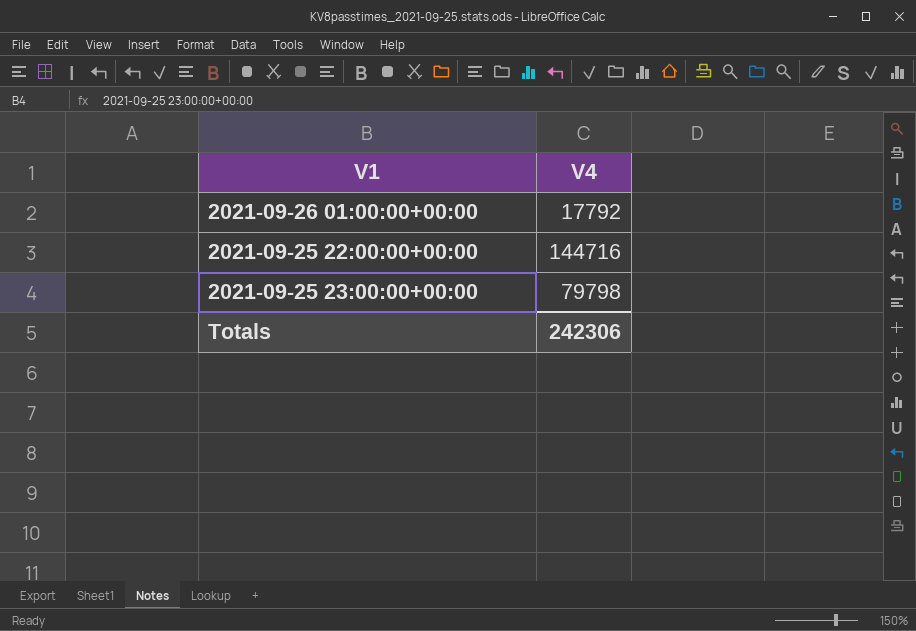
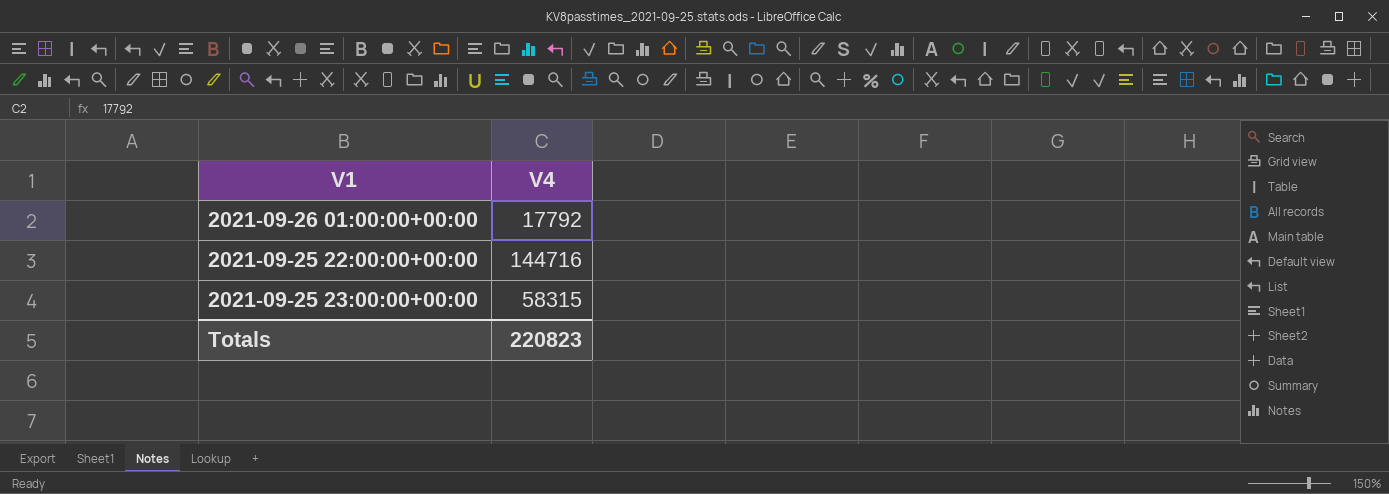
2021-09-25 23:00:00+00:00 | V4: 79798 -> 58315
Totals | V4: 242306 -> 220823

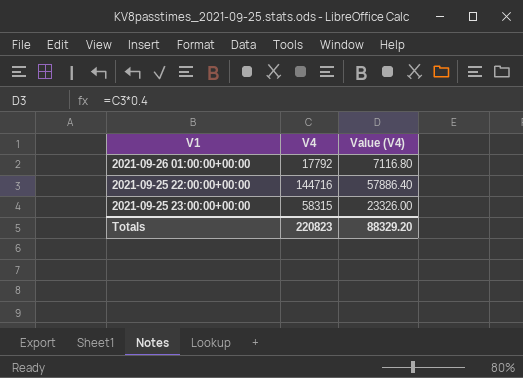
column Value (V4) | formula: none -> [V4] * 0.4

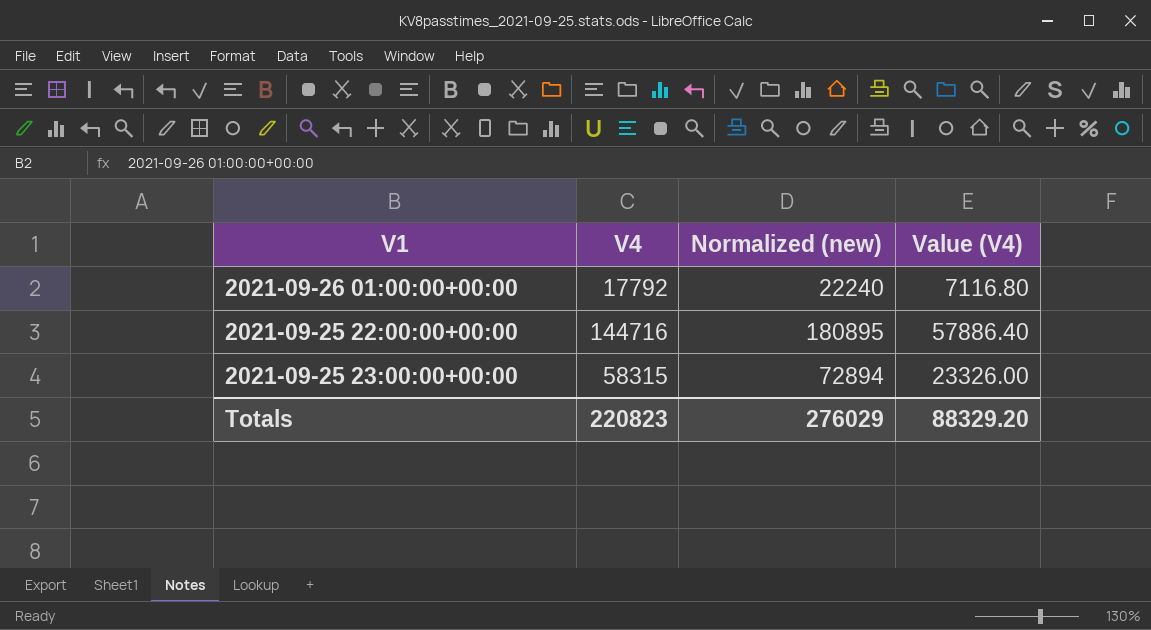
column Normalized (new) | formula: none -> [V4] * 1.25

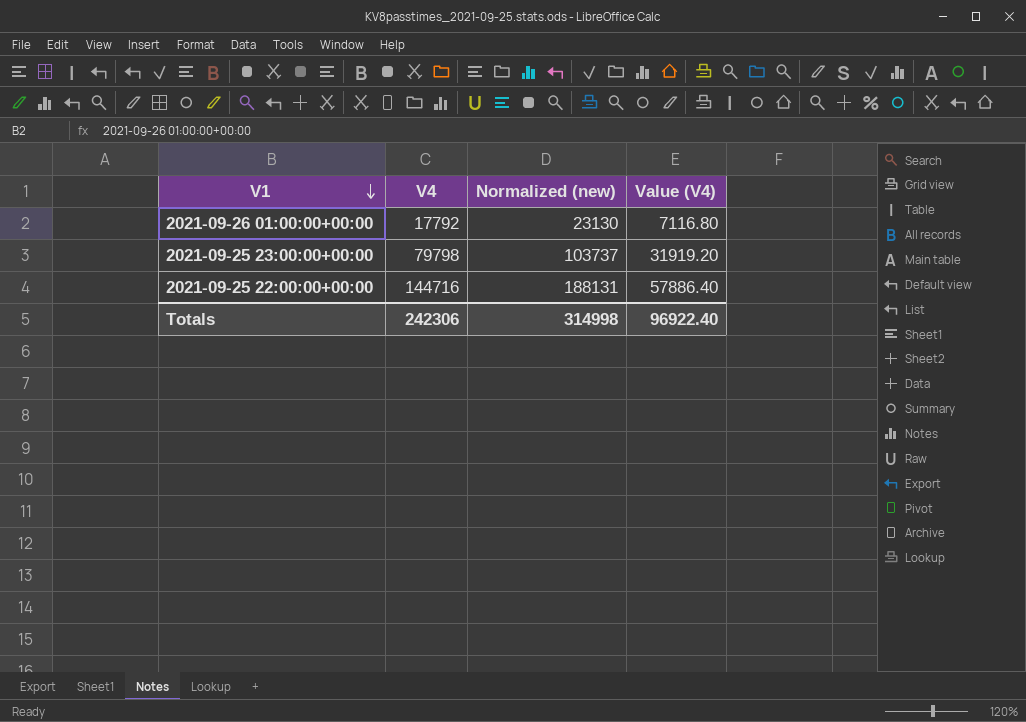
row order: none -> V1 descending
column Normalized (new) | formula: [V4] * 1.25 -> [V4] * 1.3
2021-09-25 23:00:00+00:00 | V4: 58315 -> 79798
2021-09-25 23:00:00+00:00 | Value (V4): 23326.00 -> 31919.20
Totals | V4: 220823 -> 242306
Totals | Normalized (new): 276029 -> 314998
Totals | Value (V4): 88329.20 -> 96922.40

